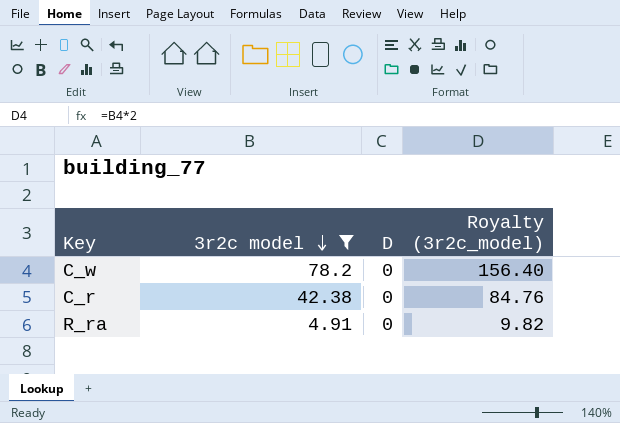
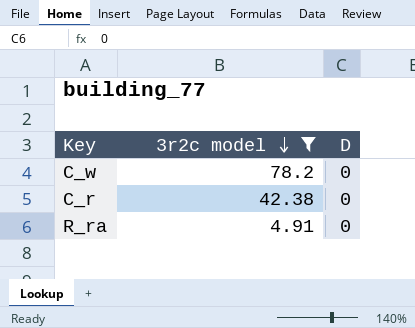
column Royalty (3r2c_model) | formula: [3r2c model] * 2 -> none

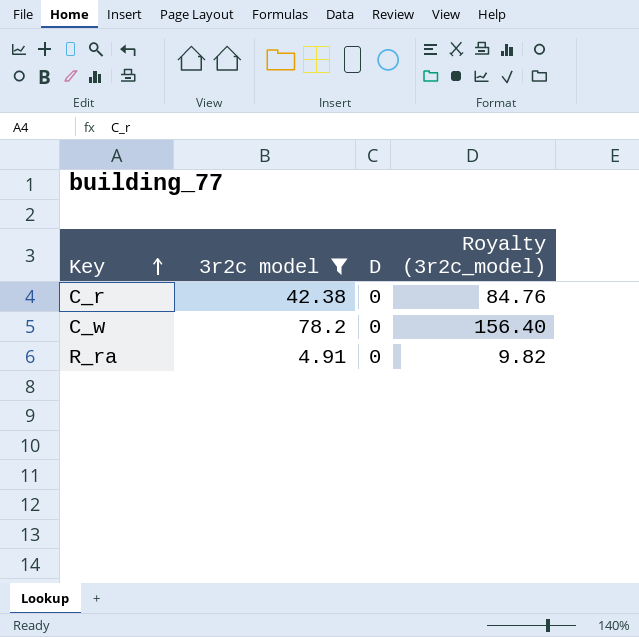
row order: 3r2c model descending -> Key ascending
column Royalty (3r2c_model) | formula: none -> [3r2c model] * 2

